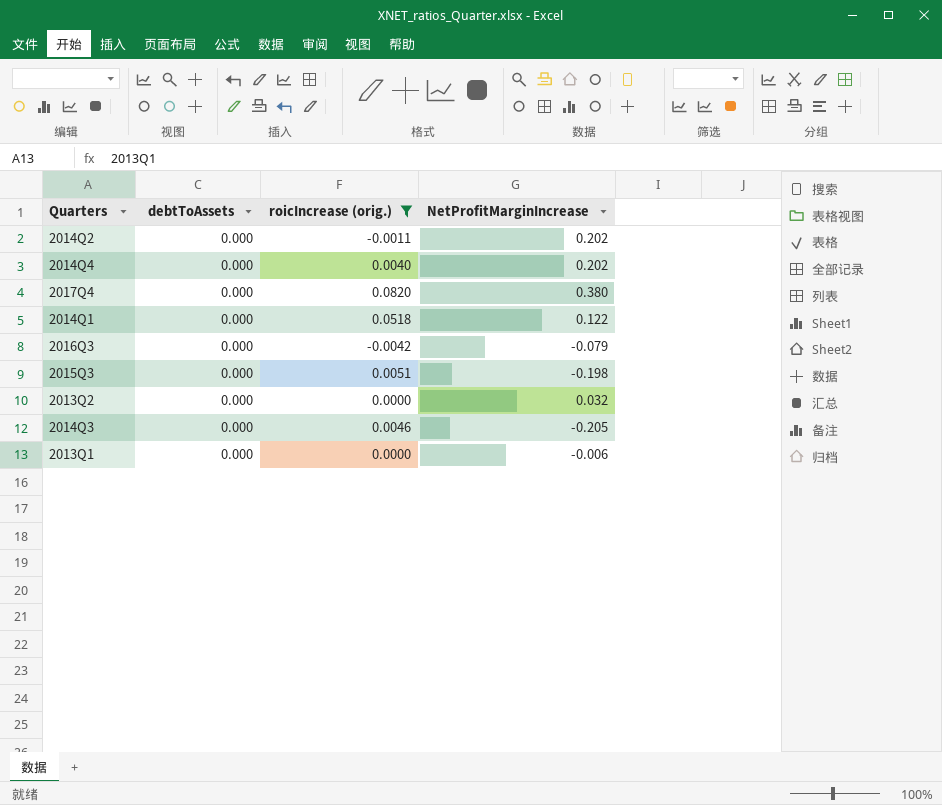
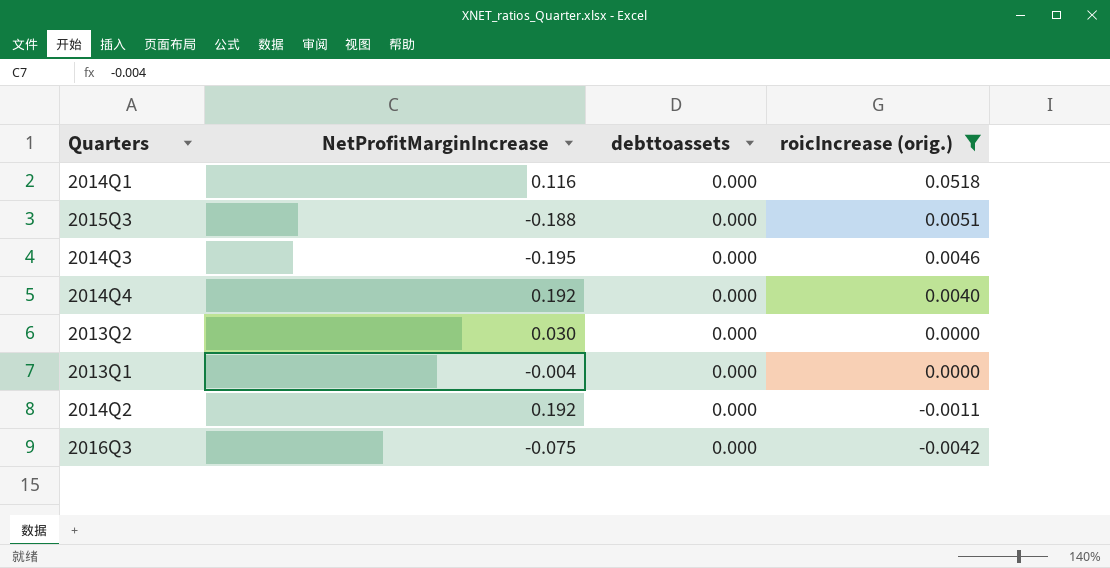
row order: none -> roicIncrease (orig.) descending
column NetProfitMarginIncrease | position: 4 -> 2
column name: debtToAssets -> debttoassets
row 2017Q4: 0.000 | 0.0820 | 0.380 -> none
2014Q1 | NetProfitMarginIncrease: 0.122 -> 0.116
2015Q3 | NetProfitMarginIncrease: -0.198 -> -0.188
2014Q3 | NetProfitMarginIncrease: -0.205 -> -0.195
2014Q4 | NetProfitMarginIncrease: 0.202 -> 0.192
2013Q2 | NetProfitMarginIncrease: 0.032 -> 0.030
2013Q1 | NetProfitMarginIncrease: -0.006 -> -0.004
2014Q2 | NetProfitMarginIncrease: 0.202 -> 0.192
2016Q3 | NetProfitMarginIncrease: -0.079 -> -0.075

